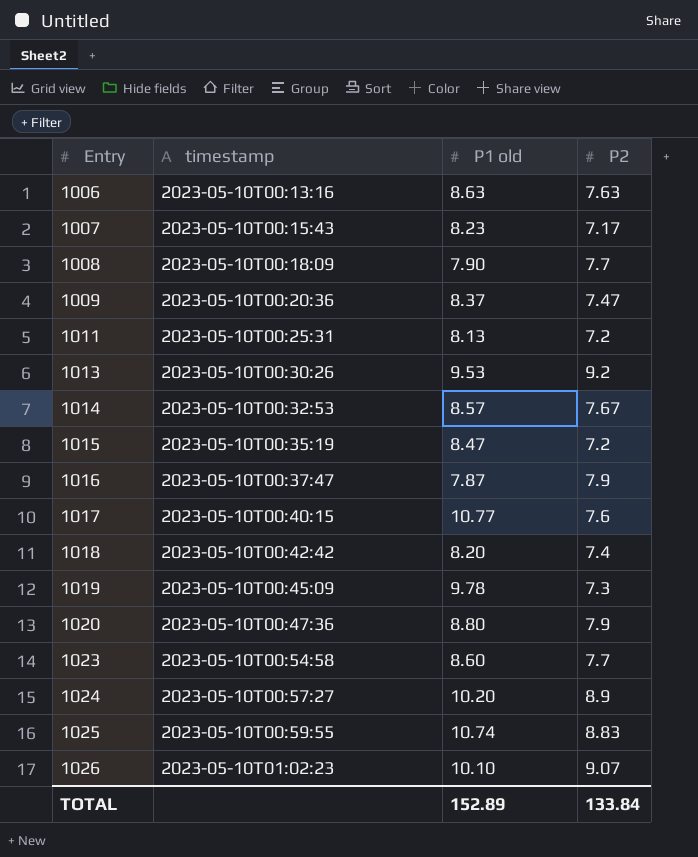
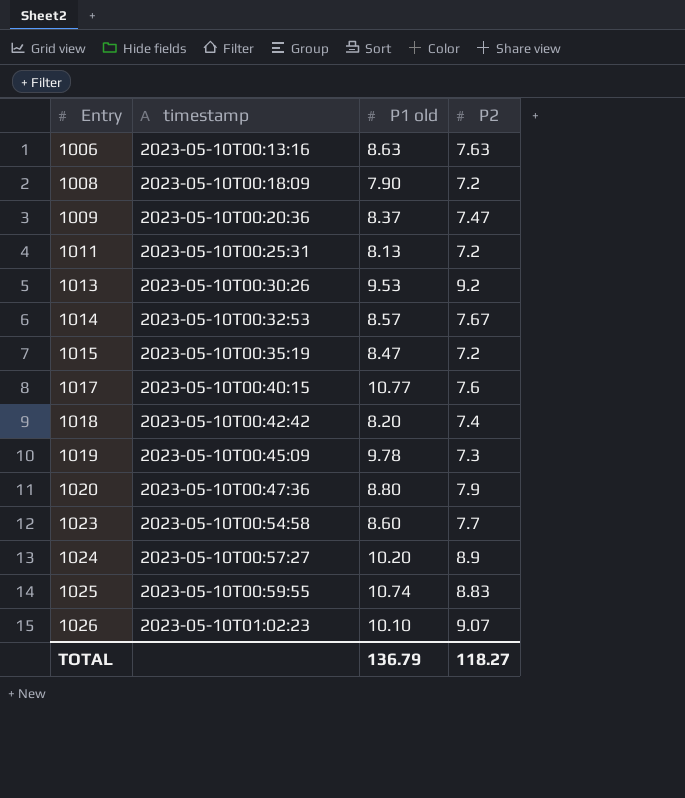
row 1007: 2023-05-10T00:15:43 | 8.23 | 7.17 -> none
row 1016: 2023-05-10T00:37:47 | 7.87 | 7.9 -> none
1008 | P2: 7.7 -> 7.2
TOTAL | P1 old: 152.89 -> 136.79
TOTAL | P2: 133.84 -> 118.27

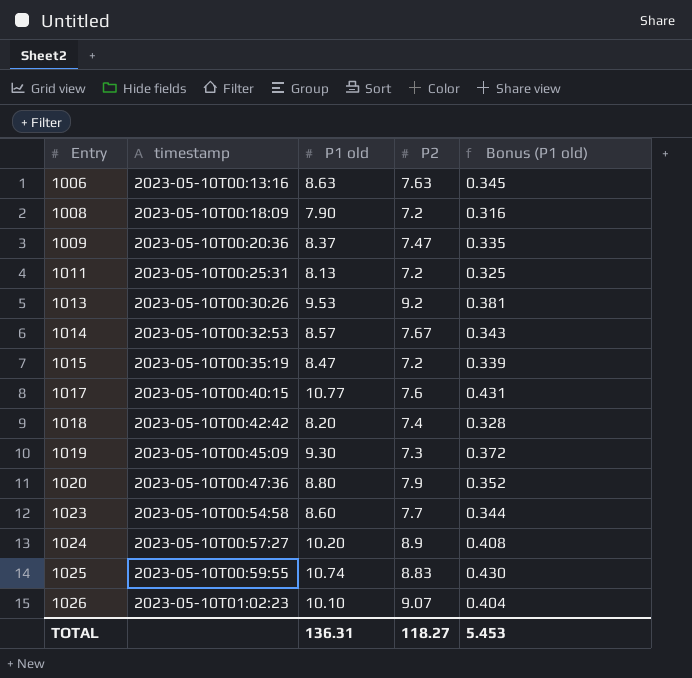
column Bonus (P1 old) | formula: none -> [P1 old] * 0.04
1019 | P1 old: 9.78 -> 9.30
TOTAL | P1 old: 136.79 -> 136.31

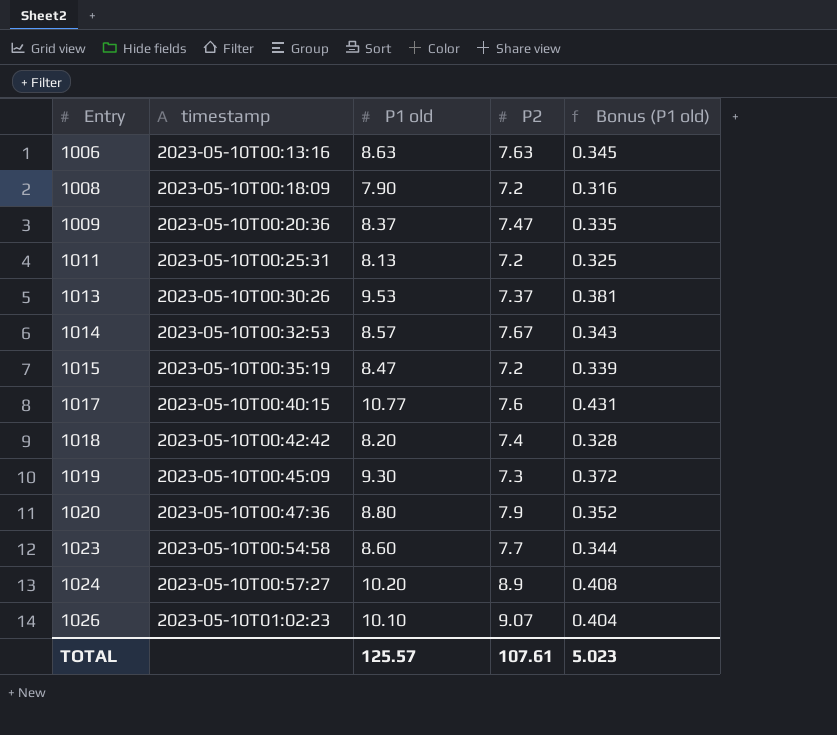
row 1025: 2023-05-10T00:59:55 | 10.74 | 8.83 | 0.430 -> none
1013 | P2: 9.2 -> 7.37
TOTAL | P1 old: 136.31 -> 125.57
TOTAL | P2: 118.27 -> 107.61
TOTAL | Bonus (P1 old): 5.453 -> 5.023

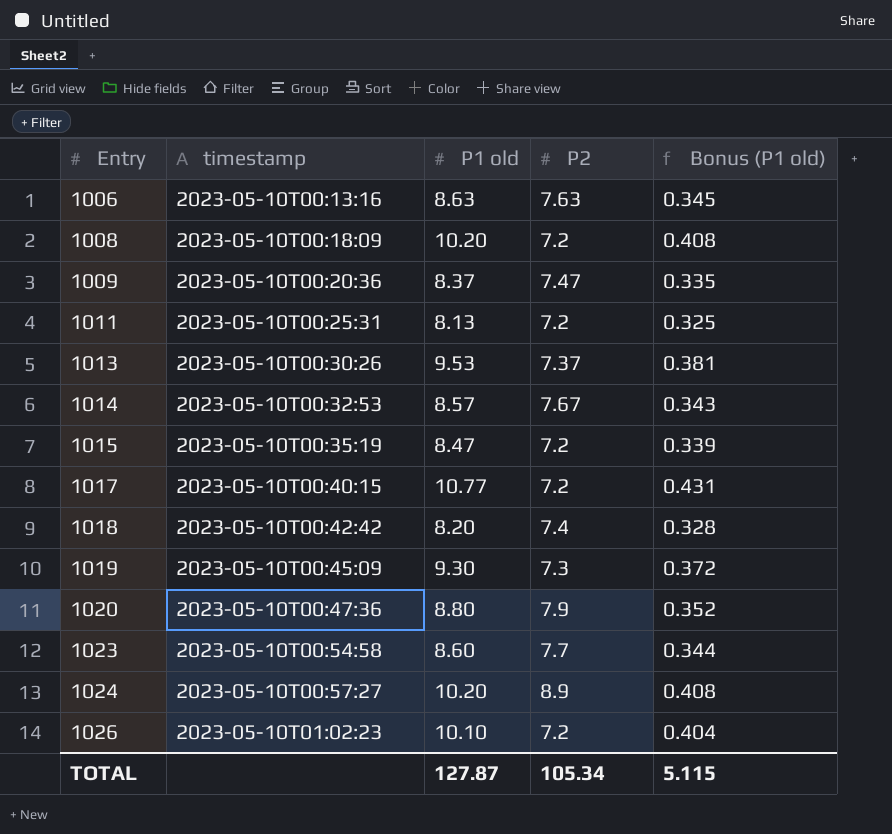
1008 | P1 old: 7.90 -> 10.20
1008 | Bonus (P1 old): 0.316 -> 0.408
1017 | P2: 7.6 -> 7.2
1026 | P2: 9.07 -> 7.2
TOTAL | P1 old: 125.57 -> 127.87
TOTAL | P2: 107.61 -> 105.34
TOTAL | Bonus (P1 old): 5.023 -> 5.115

